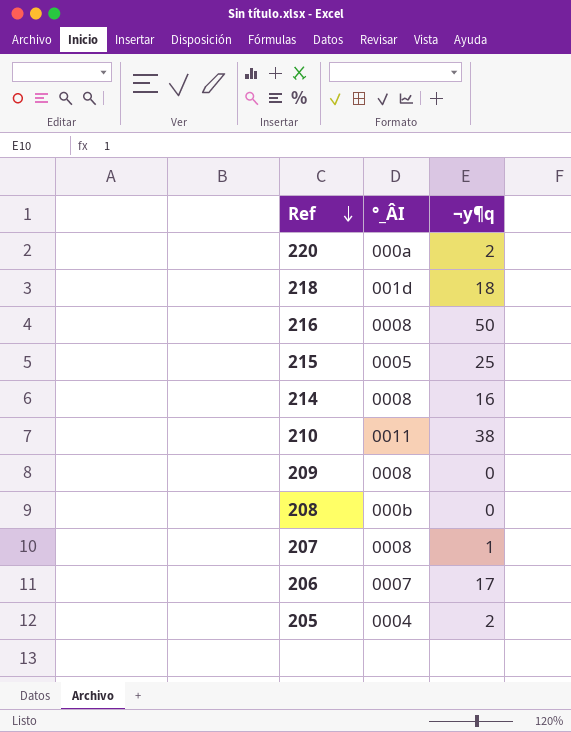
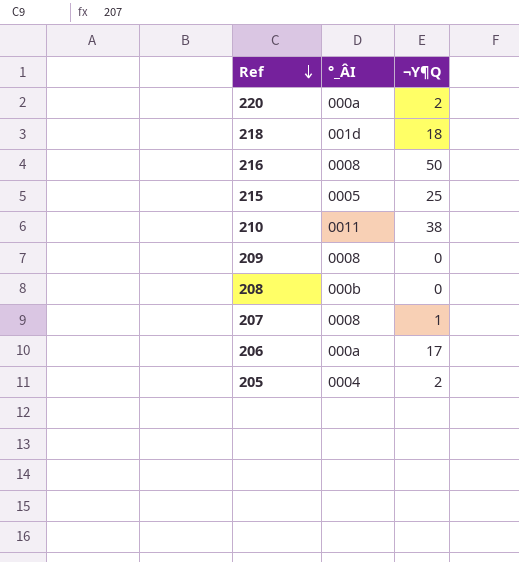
column name: ¬y¶q -> ¬Y¶Q
row 214: 0008 | 16 -> none
206 | °_ÂI: 0007 -> 000a

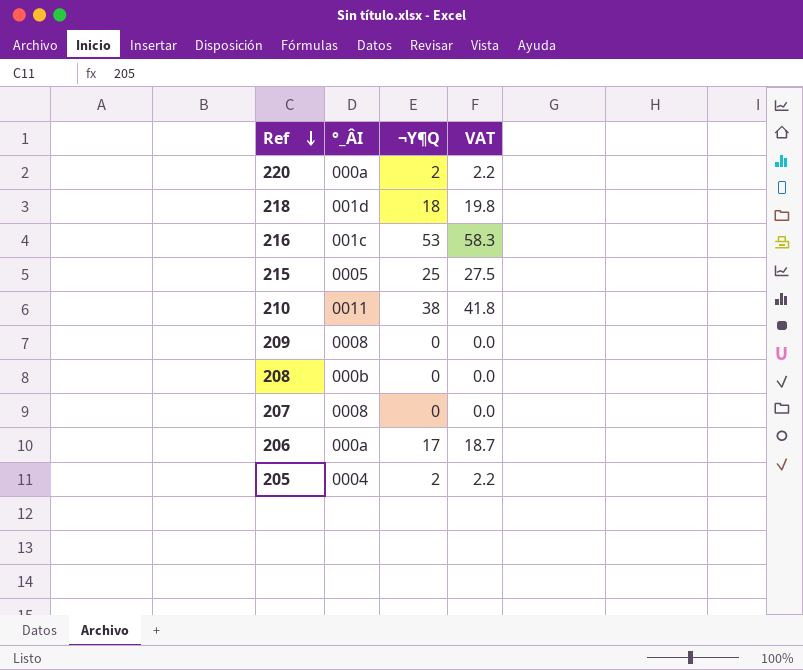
column VAT | formula: none -> [¬Y¶Q] * 1.1
216 | °_ÂI: 0008 -> 001c
216 | ¬Y¶Q: 50 -> 53
207 | ¬Y¶Q: 1 -> 0

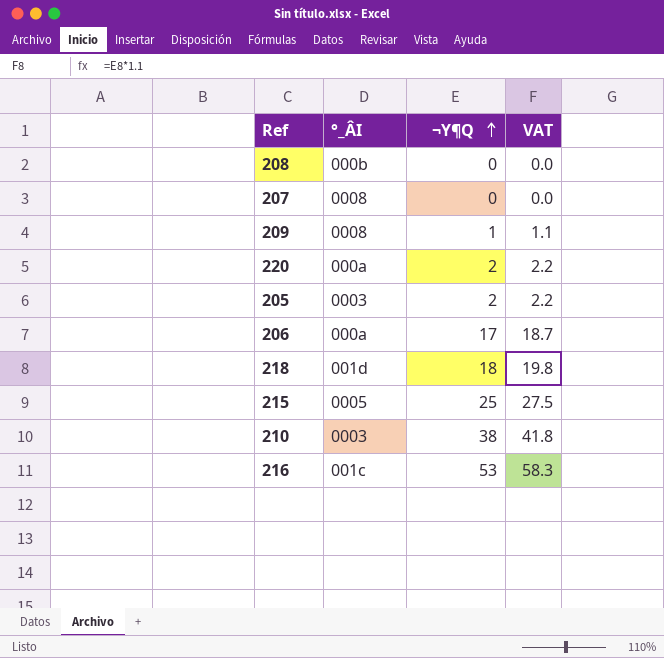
row order: Ref descending -> ¬Y¶Q ascending
209 | ¬Y¶Q: 0 -> 1
209 | VAT: 0.0 -> 1.1
205 | °_ÂI: 0004 -> 0003
210 | °_ÂI: 0011 -> 0003

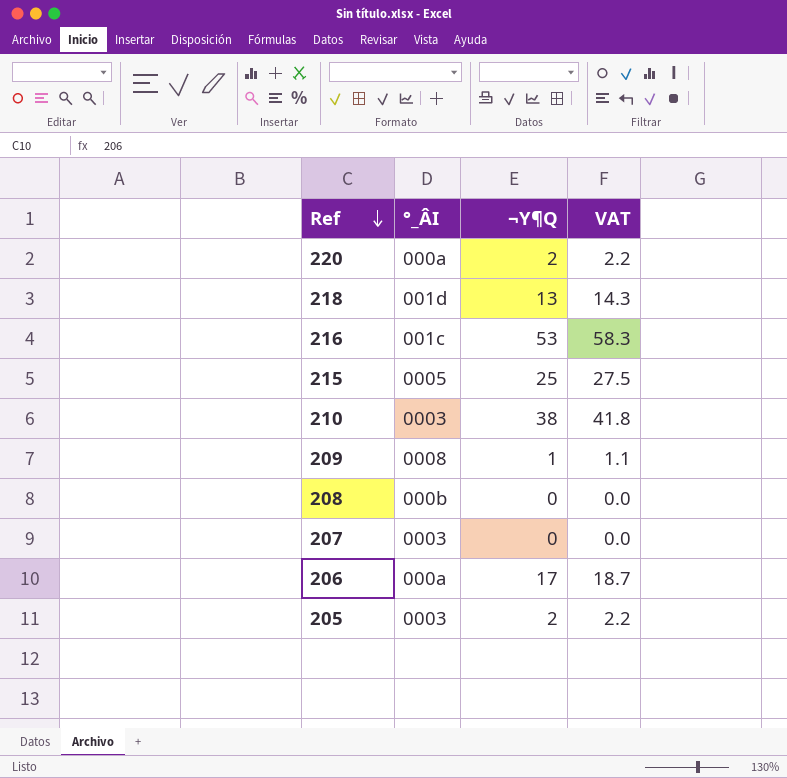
row order: ¬Y¶Q ascending -> Ref descending
218 | ¬Y¶Q: 18 -> 13
218 | VAT: 19.8 -> 14.3
207 | °_ÂI: 0008 -> 0003

